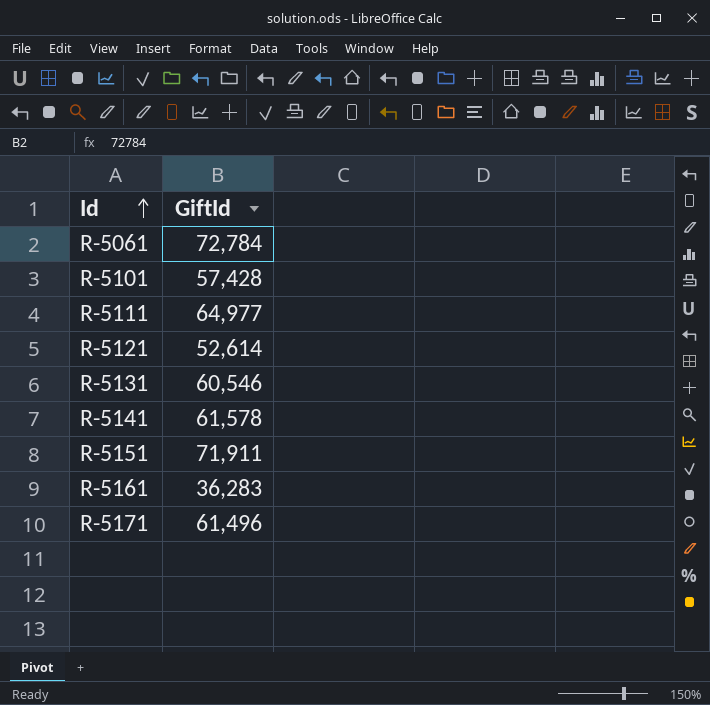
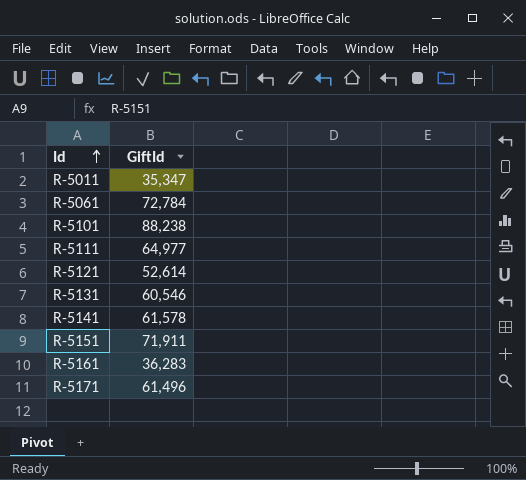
row R-5011: none -> 35,347
R-5101 | GiftId: 57,428 -> 88,238

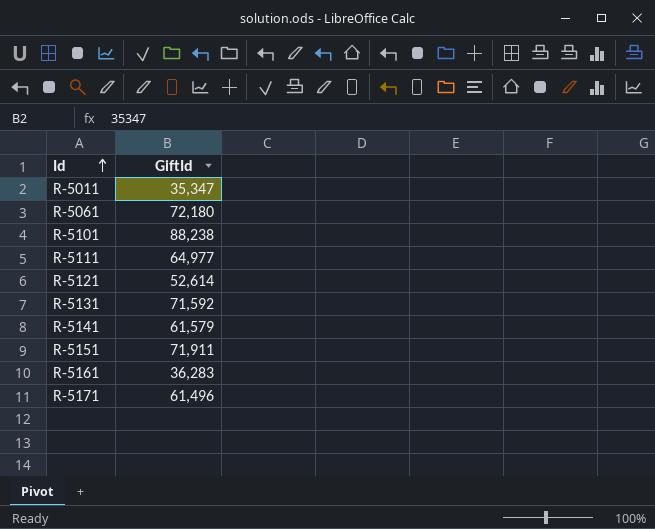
R-5061 | GiftId: 72,784 -> 72,180
R-5131 | GiftId: 60,546 -> 71,592
R-5141 | GiftId: 61,578 -> 61,579

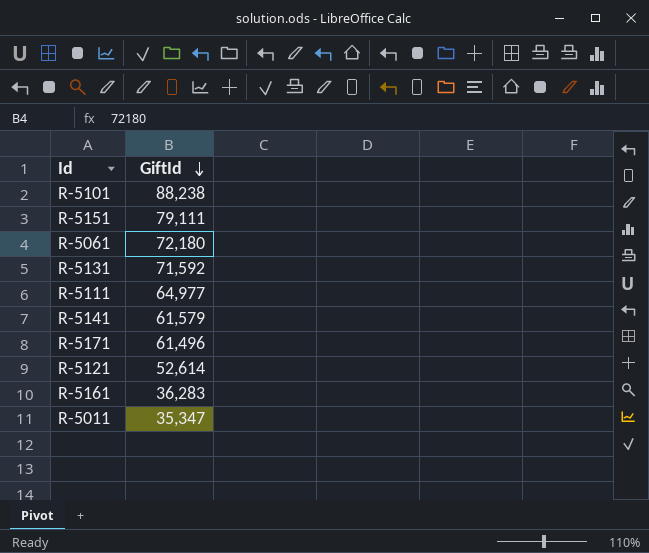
row order: Id ascending -> GiftId descending
R-5151 | GiftId: 71,911 -> 79,111

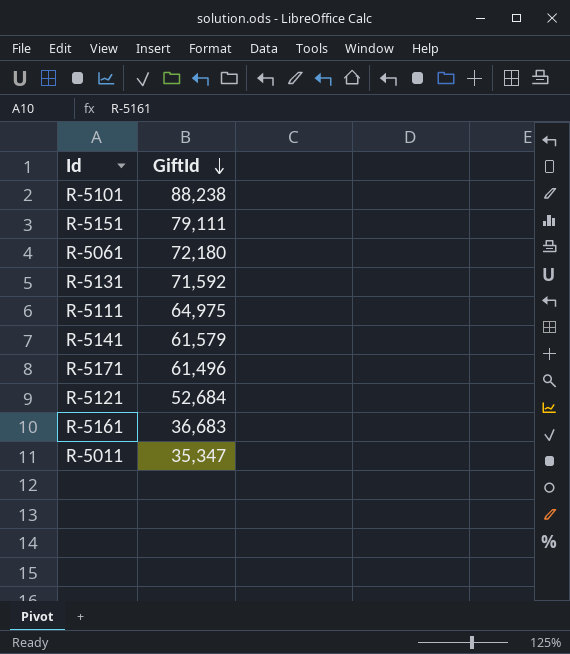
R-5111 | GiftId: 64,977 -> 64,975
R-5121 | GiftId: 52,614 -> 52,684
R-5161 | GiftId: 36,283 -> 36,683

